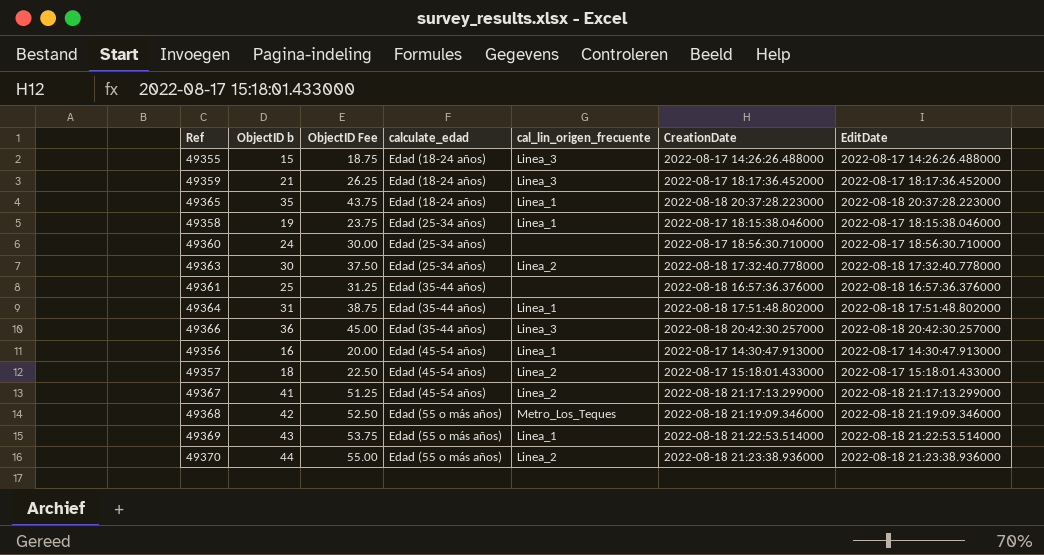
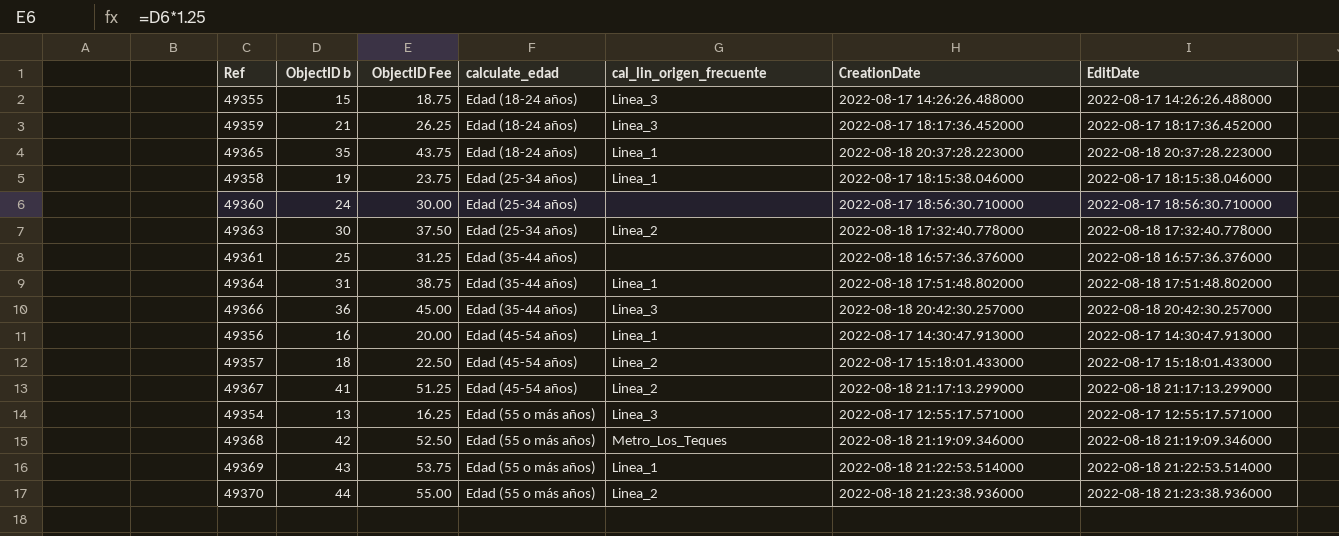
row 49354: none -> 13 | 16.25 | Edad (55 o más años) | Linea_3 | 2022-08-17 12:55:17.571000 | 2022-08-17 12:55:17.571000

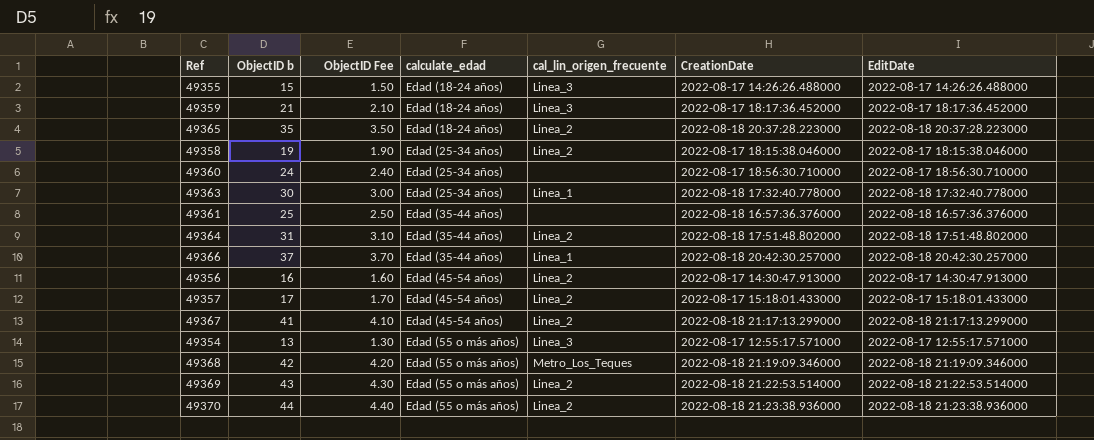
column ObjectID Fee | formula: [ObjectID b] * 1.25 -> [ObjectID b] * 0.1
49365 | cal_lin_origen_frecuente: Linea_1 -> Linea_2
49358 | cal_lin_origen_frecuente: Linea_1 -> Linea_2
49363 | cal_lin_origen_frecuente: Linea_2 -> Linea_1
49364 | cal_lin_origen_frecuente: Linea_1 -> Linea_2
49366 | ObjectID b: 36 -> 37
49366 | cal_lin_origen_frecuente: Linea_3 -> Linea_1
49356 | cal_lin_origen_frecuente: Linea_1 -> Linea_2
49357 | ObjectID b: 18 -> 17
49369 | cal_lin_origen_frecuente: Linea_1 -> Linea_2

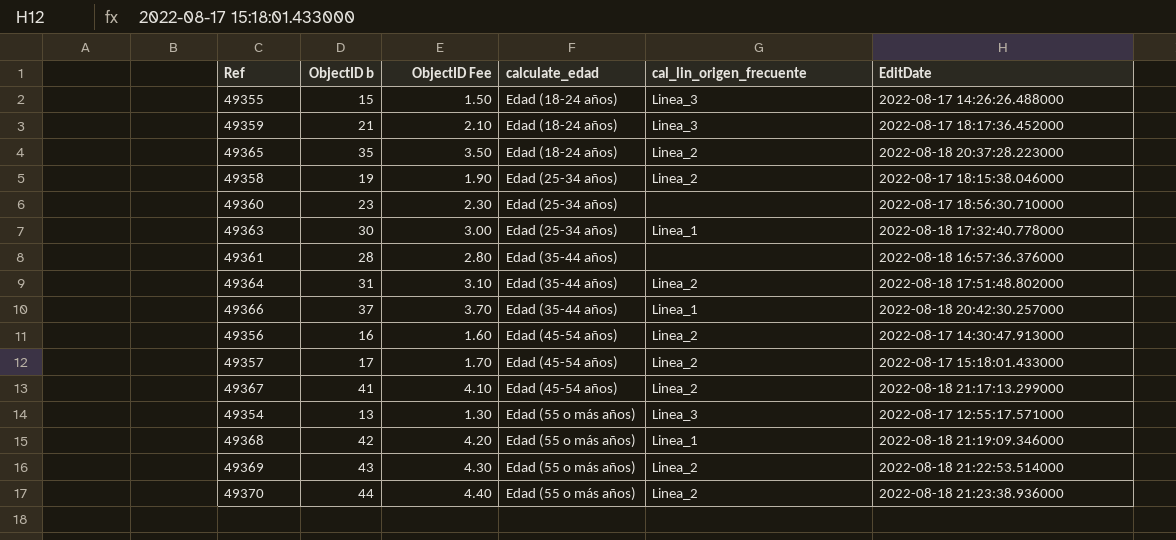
column CreationDate | position: 6 -> none
49360 | ObjectID b: 24 -> 23
49360 | ObjectID Fee: 2.40 -> 2.30
49361 | ObjectID b: 25 -> 28
49361 | ObjectID Fee: 2.50 -> 2.80
49368 | cal_lin_origen_frecuente: Metro_Los_Teques -> Linea_1

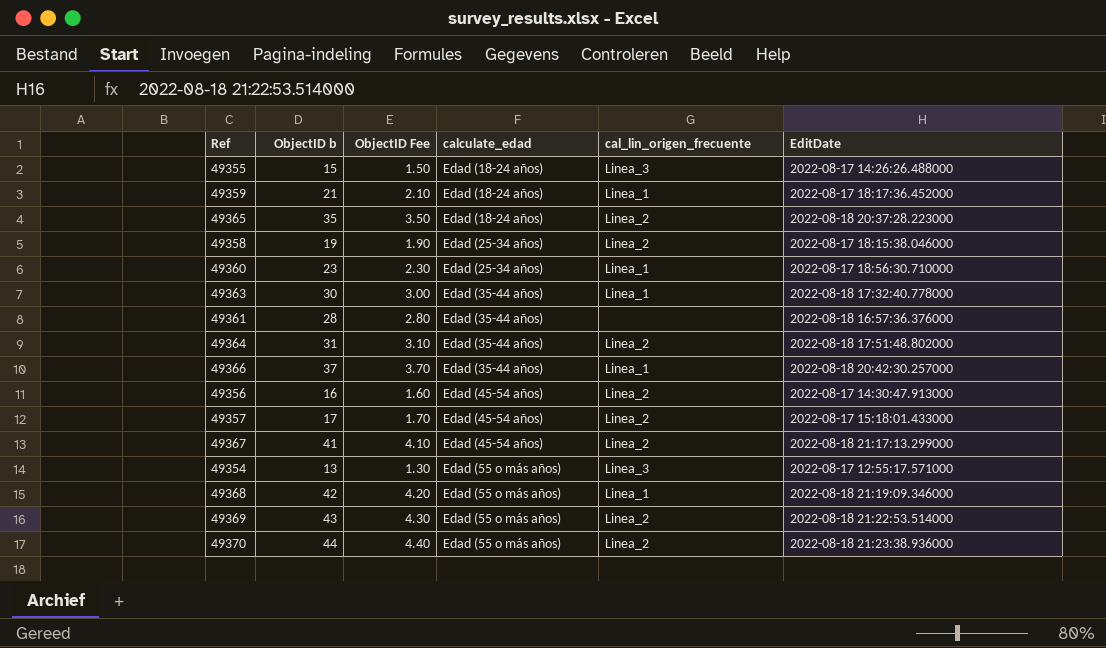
49359 | cal_lin_origen_frecuente: Linea_3 -> Linea_1
49360 | cal_lin_origen_frecuente: none -> Linea_1
49363 | calculate_edad: Edad (25-34 años) -> Edad (35-44 años)

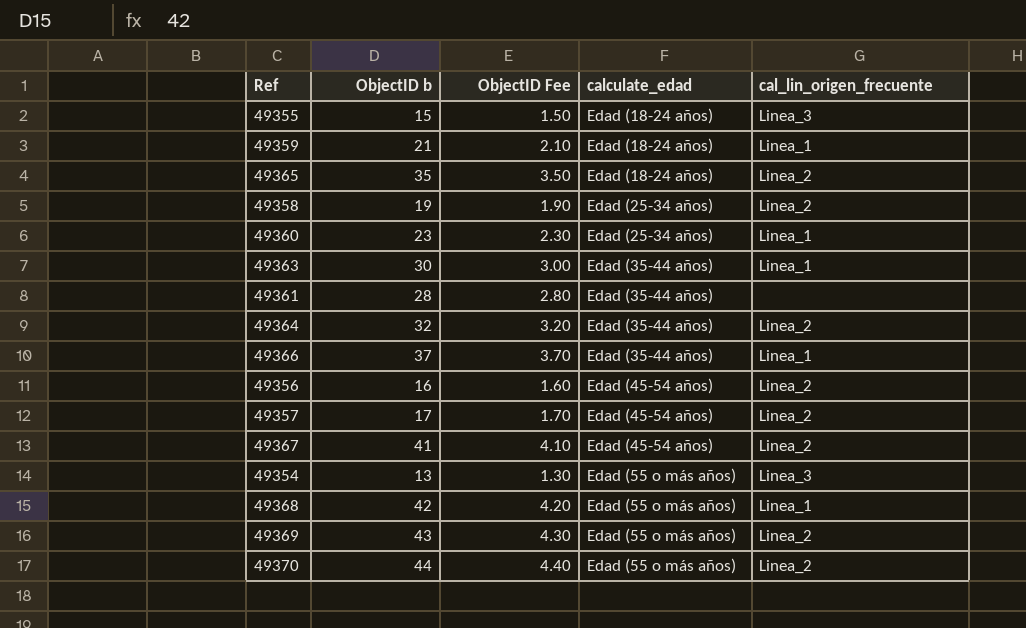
column EditDate | position: 6 -> none
49364 | ObjectID b: 31 -> 32
49364 | ObjectID Fee: 3.10 -> 3.20

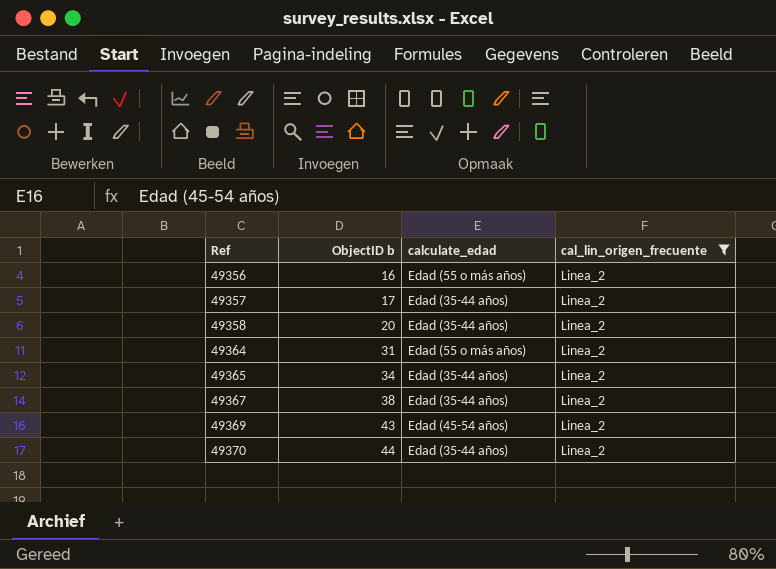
filter: none -> cal_lin_origen_frecuente = Linea_2
row order: calculate_edad ascending -> Ref ascending
column ObjectID Fee | formula: [ObjectID b] * 0.1 -> none
49356 | calculate_edad: Edad (45-54 años) -> Edad (55 o más años)
49357 | calculate_edad: Edad (45-54 años) -> Edad (35-44 años)
49358 | ObjectID b: 19 -> 20
49358 | calculate_edad: Edad (25-34 años) -> Edad (35-44 años)
49364 | ObjectID b: 32 -> 31
49364 | calculate_edad: Edad (35-44 años) -> Edad (55 o más años)
49365 | ObjectID b: 35 -> 34
49365 | calculate_edad: Edad (18-24 años) -> Edad (35-44 años)
49367 | ObjectID b: 41 -> 38
49367 | calculate_edad: Edad (45-54 años) -> Edad (35-44 años)
49369 | calculate_edad: Edad (55 o más años) -> Edad (45-54 años)
49370 | calculate_edad: Edad (55 o más años) -> Edad (35-44 años)

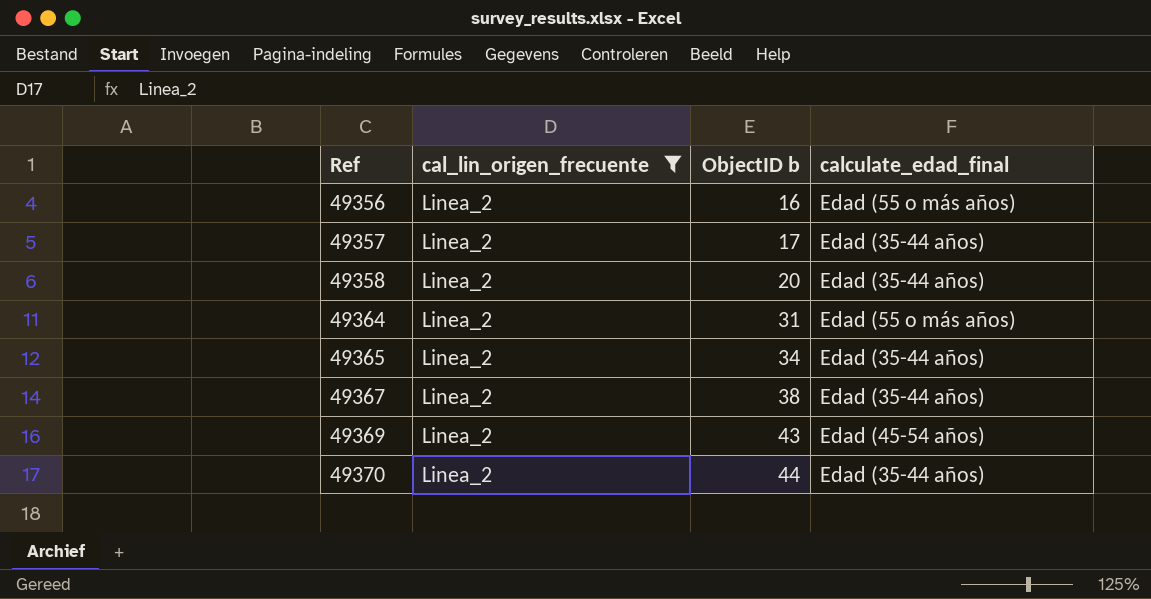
column cal_lin_origen_frecuente | position: 4 -> 2
column name: calculate_edad -> calculate_edad_final

